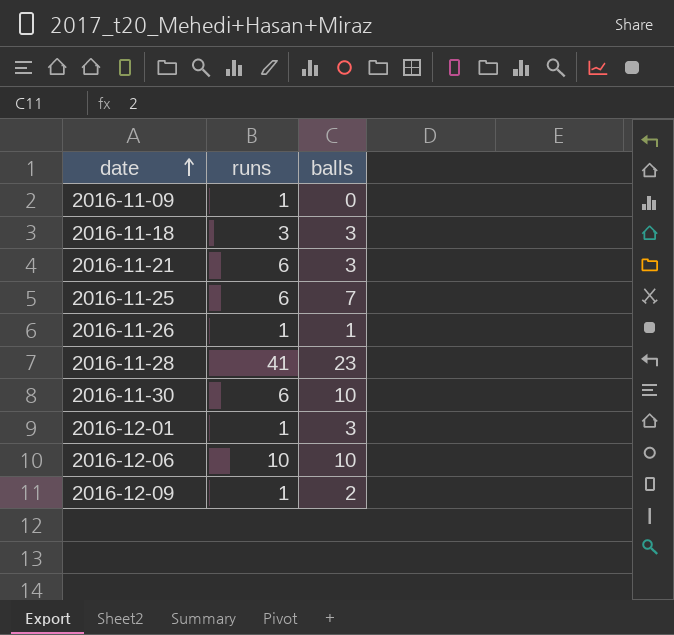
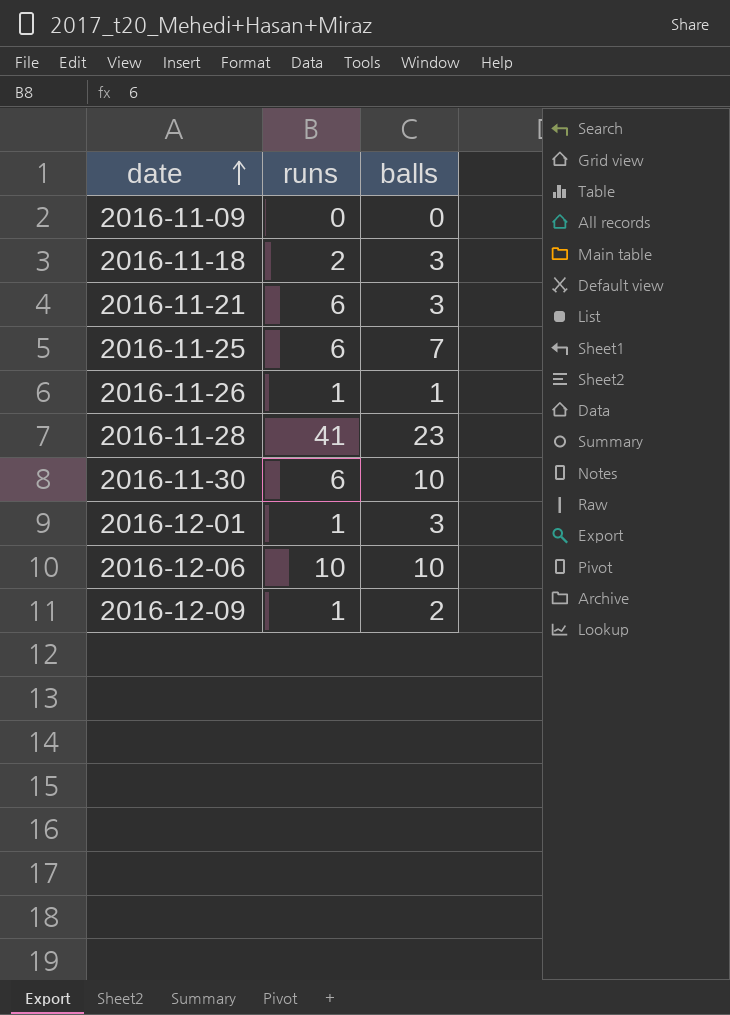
2016-11-09 | runs: 1 -> 0
2016-11-18 | runs: 3 -> 2

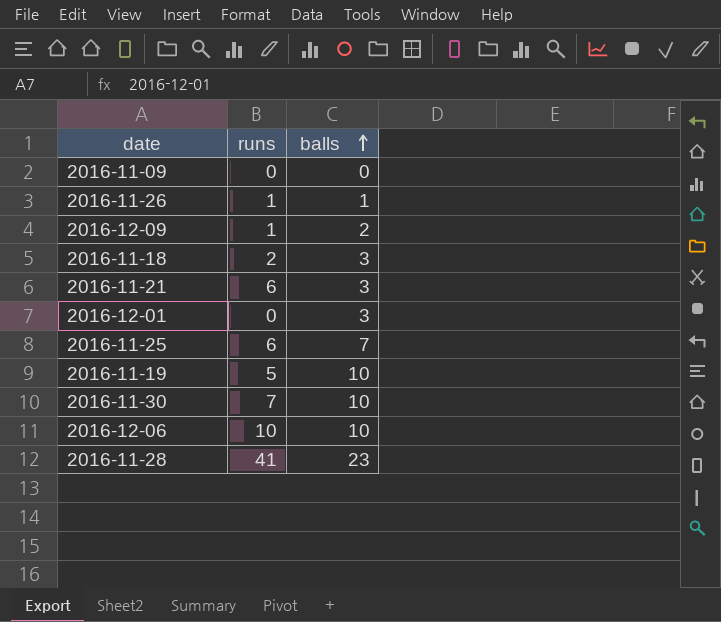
row order: date ascending -> balls ascending
2016-12-01 | runs: 1 -> 0
row 2016-11-19: none -> 5 | 10
2016-11-30 | runs: 6 -> 7

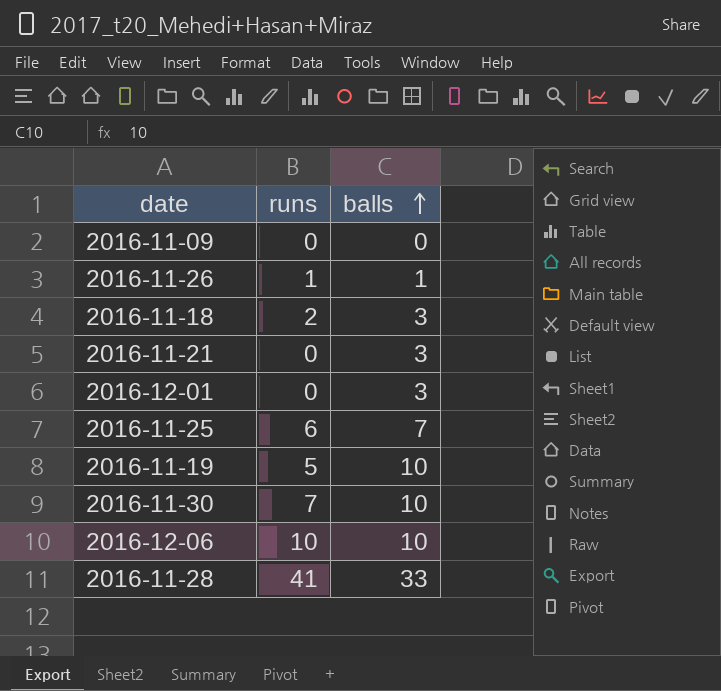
row 2016-12-09: 1 | 2 -> none
2016-11-21 | runs: 6 -> 0
2016-11-28 | balls: 23 -> 33

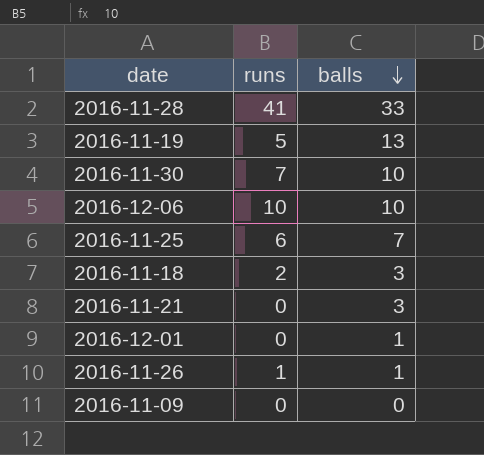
row order: balls ascending -> balls descending
2016-11-19 | balls: 10 -> 13
2016-12-01 | balls: 3 -> 1

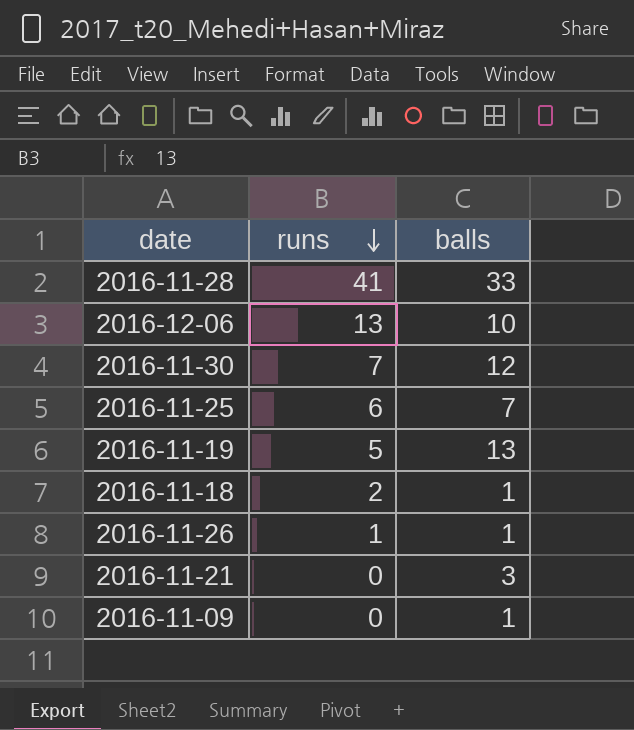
row order: balls descending -> runs descending
row 2016-12-01: 0 | 1 -> none
2016-12-06 | runs: 10 -> 13
2016-11-30 | balls: 10 -> 12
2016-11-18 | balls: 3 -> 1
2016-11-09 | balls: 0 -> 1

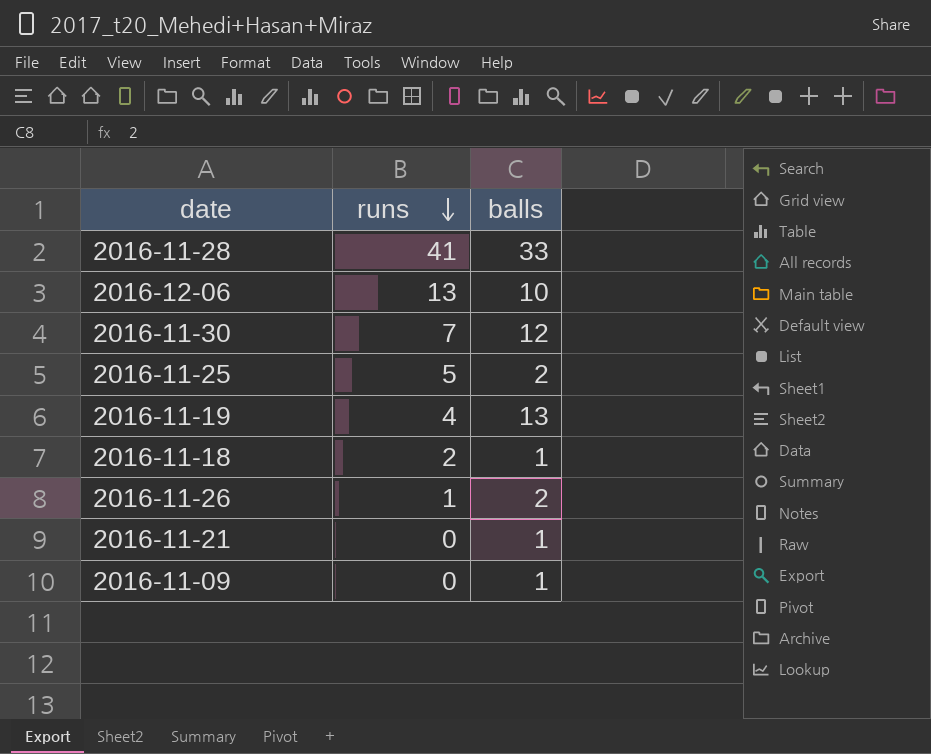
2016-11-25 | runs: 6 -> 5
2016-11-25 | balls: 7 -> 2
2016-11-19 | runs: 5 -> 4
2016-11-26 | balls: 1 -> 2
2016-11-21 | balls: 3 -> 1

